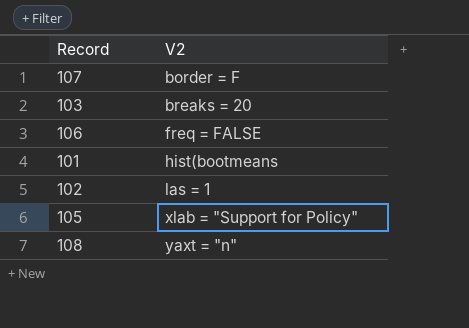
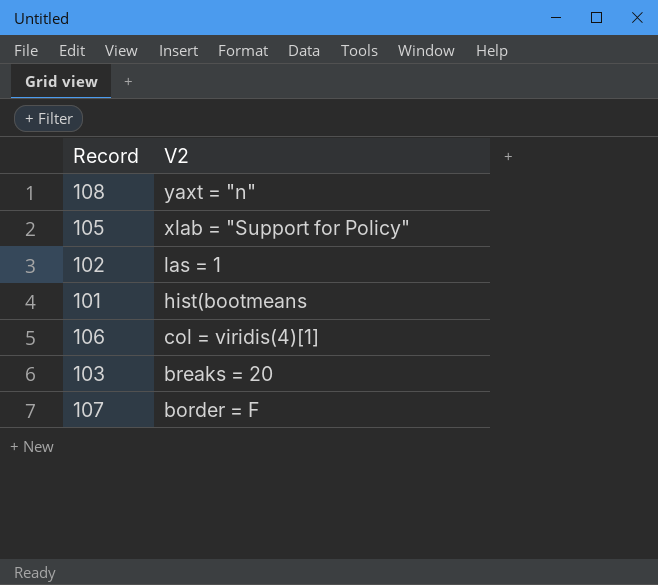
row order: V2 ascending -> V2 descending
106 | V2: freq = FALSE -> col = viridis(4)[1]

